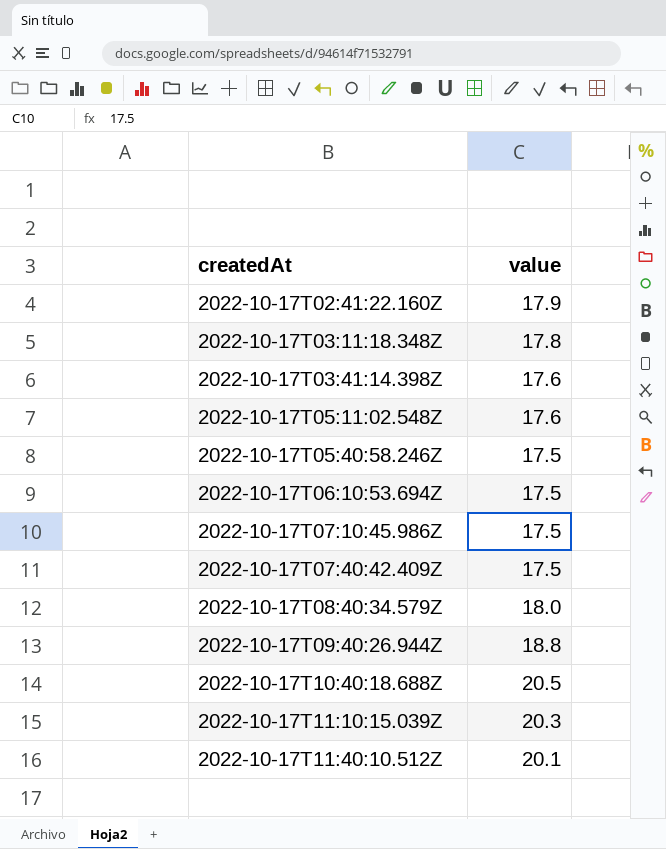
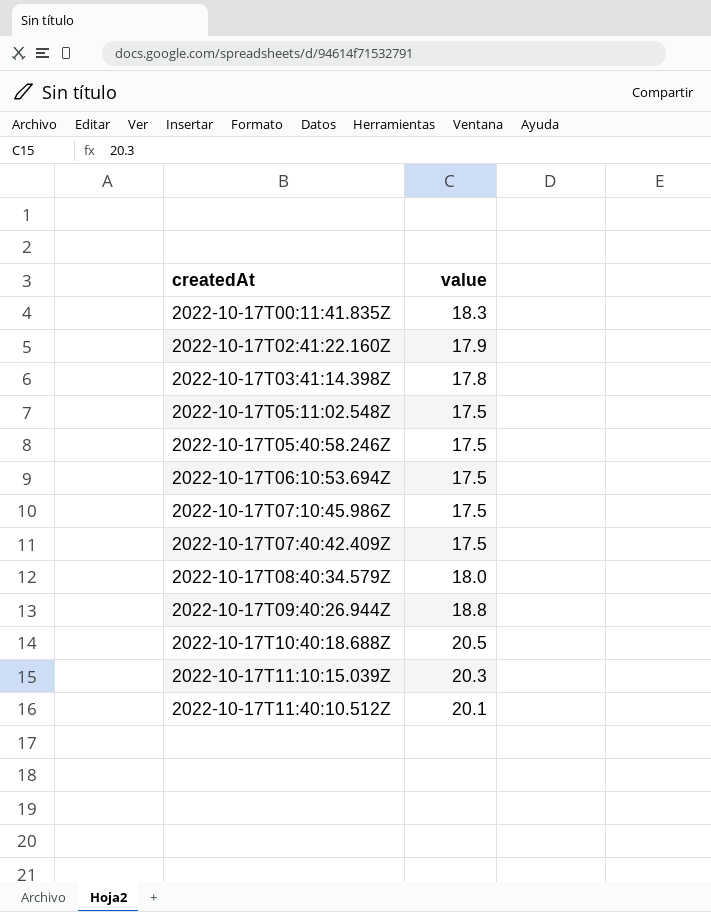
row 2022-10-17T03:11:18.348Z: 17.8 -> none
row 2022-10-17T00:11:41.835Z: none -> 18.3
2022-10-17T03:41:14.398Z | value: 17.6 -> 17.8
2022-10-17T05:11:02.548Z | value: 17.6 -> 17.5

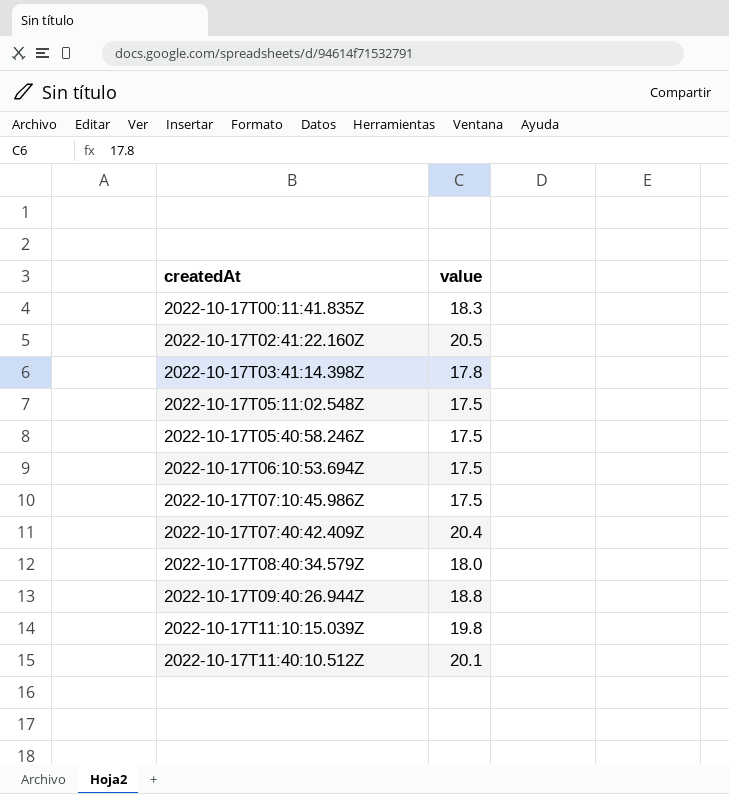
row 2022-10-17T10:40:18.688Z: 20.5 -> none
2022-10-17T02:41:22.160Z | value: 17.9 -> 20.5
2022-10-17T07:40:42.409Z | value: 17.5 -> 20.4
2022-10-17T11:10:15.039Z | value: 20.3 -> 19.8

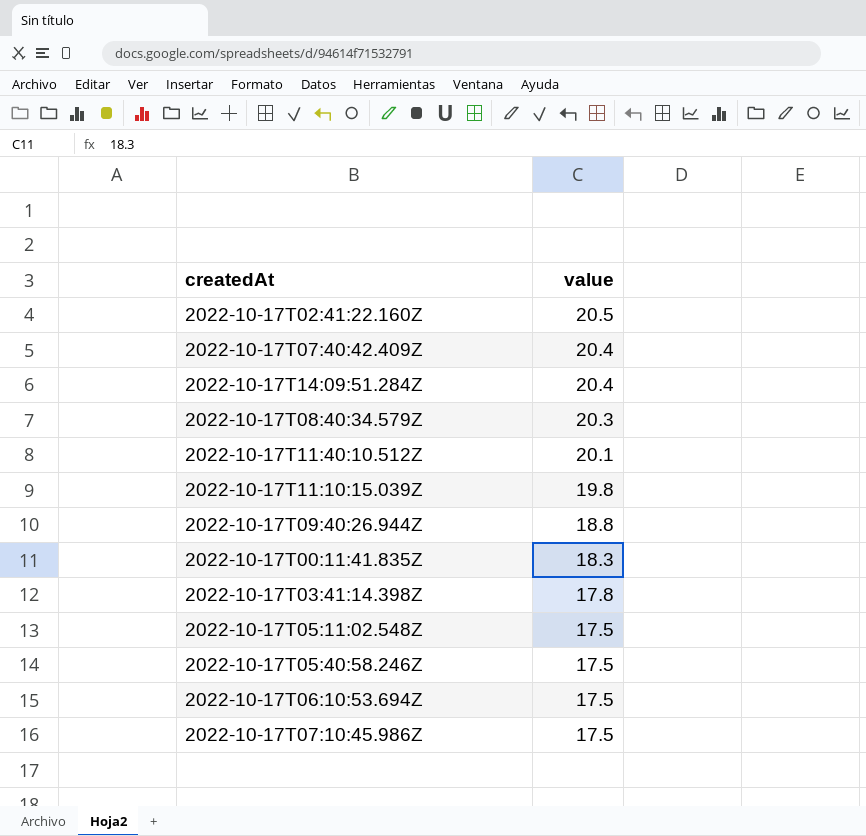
row order: createdAt ascending -> value descending
row 2022-10-17T14:09:51.284Z: none -> 20.4
2022-10-17T08:40:34.579Z | value: 18.0 -> 20.3

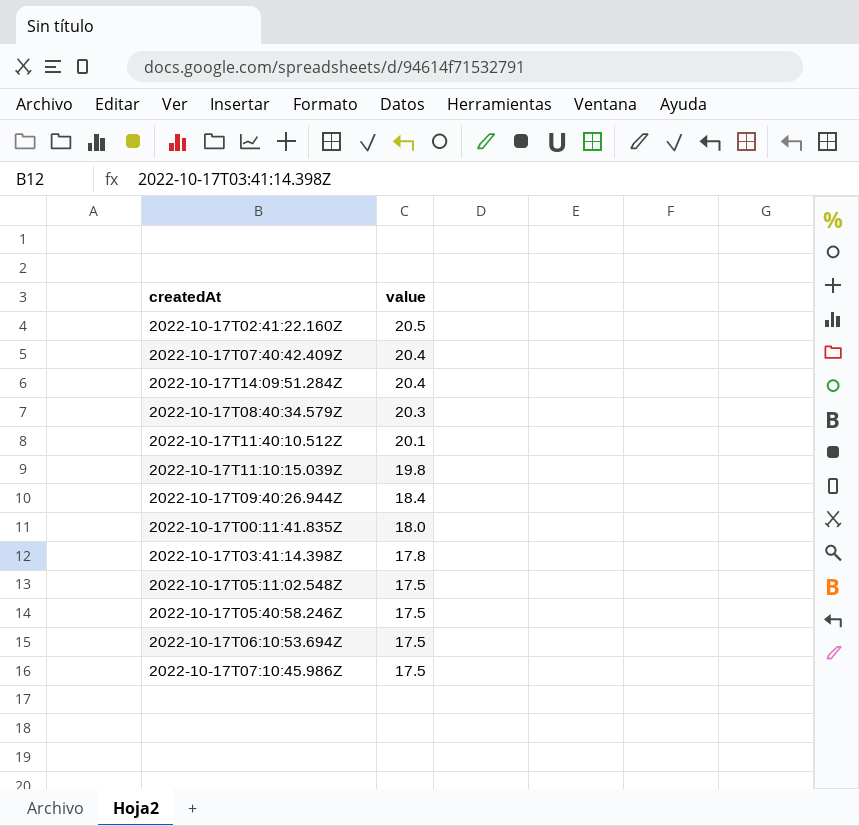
2022-10-17T09:40:26.944Z | value: 18.8 -> 18.4
2022-10-17T00:11:41.835Z | value: 18.3 -> 18.0

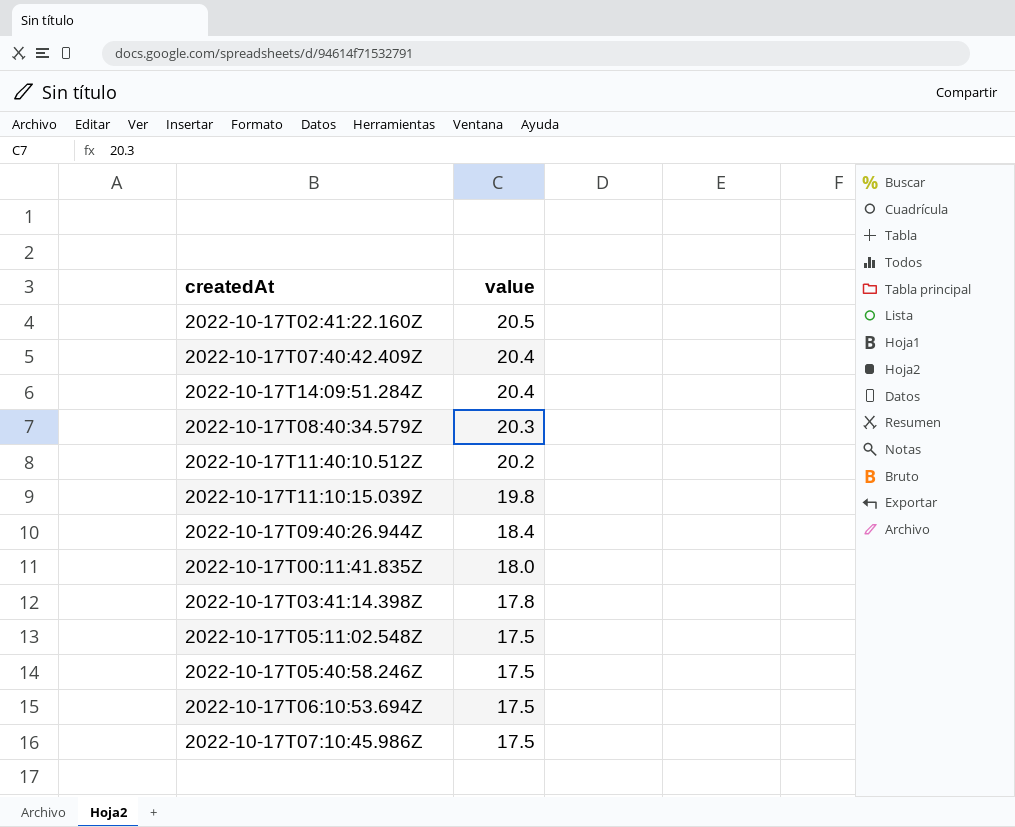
2022-10-17T11:40:10.512Z | value: 20.1 -> 20.2

